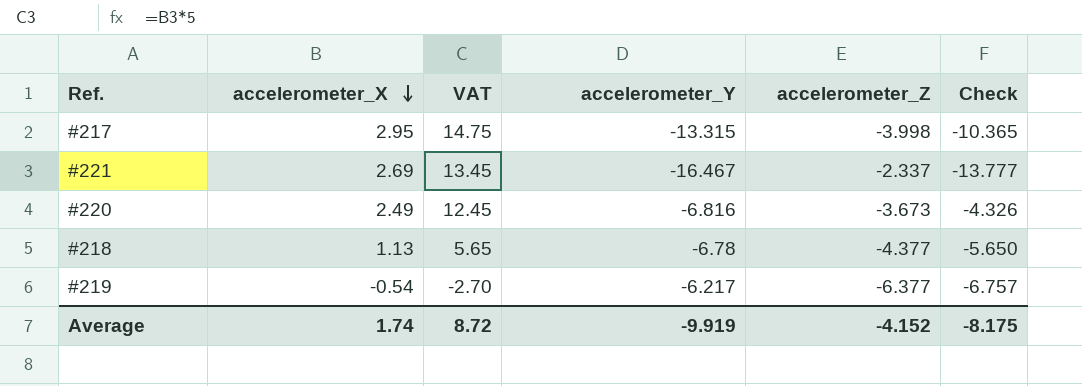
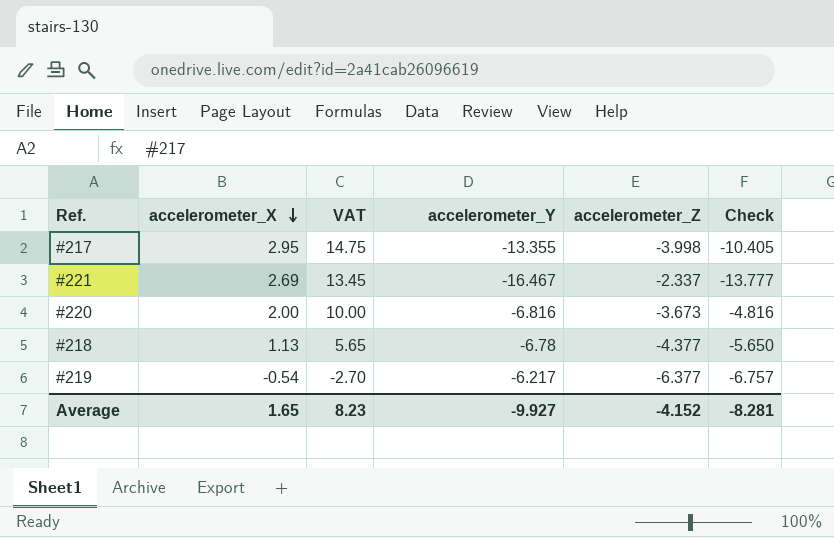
#217 | accelerometer_Y: -13.315 -> -13.355
#217 | Check: -10.365 -> -10.405
#220 | accelerometer_X: 2.49 -> 2.00
#220 | VAT: 12.45 -> 10.00
#220 | Check: -4.326 -> -4.816
Average | accelerometer_X: 1.74 -> 1.65
Average | VAT: 8.72 -> 8.23
Average | accelerometer_Y: -9.919 -> -9.927
Average | Check: -8.175 -> -8.281

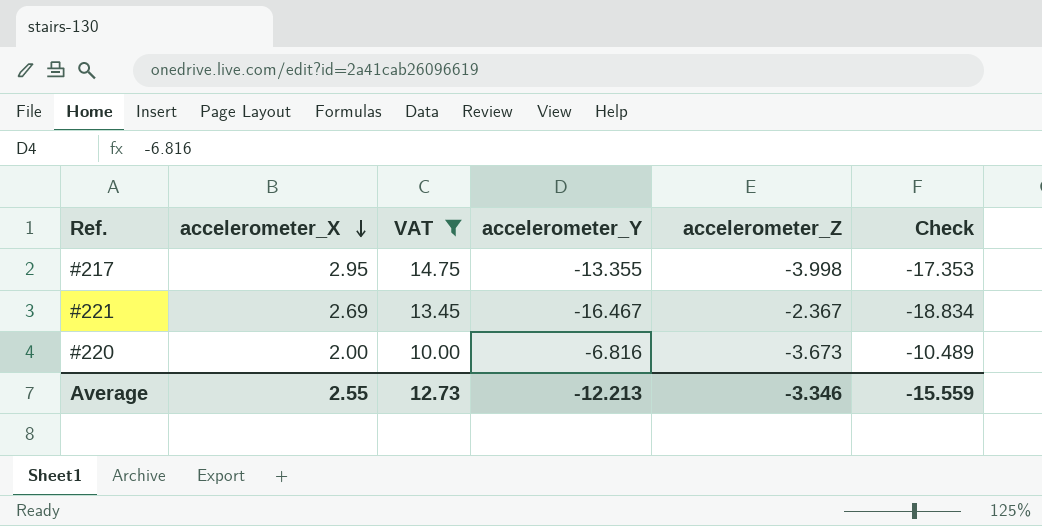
filter: none -> VAT >= 10.00
column Check | formula: [accelerometer_X] + [accelerometer_Y] -> [accelerometer_Y] + [accelerometer_Z]
#221 | accelerometer_Z: -2.337 -> -2.367
Average | accelerometer_X: 1.65 -> 2.55
Average | VAT: 8.23 -> 12.73
Average | accelerometer_Y: -9.927 -> -12.213
Average | accelerometer_Z: -4.152 -> -3.346
Average | Check: -8.281 -> -15.559

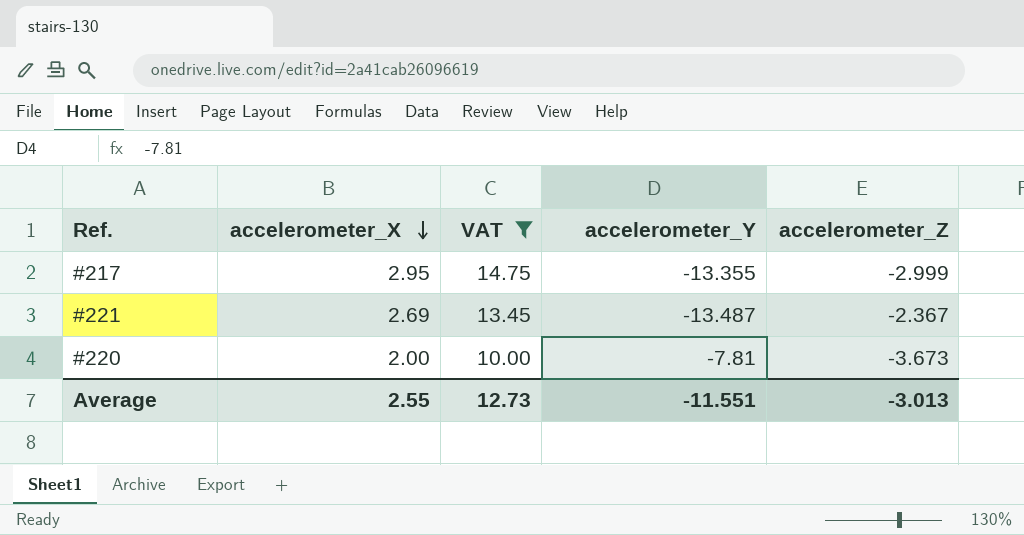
column Check | formula: [accelerometer_Y] + [accelerometer_Z] -> none
#217 | accelerometer_Z: -3.998 -> -2.999
#221 | accelerometer_Y: -16.467 -> -13.487
#220 | accelerometer_Y: -6.816 -> -7.81
Average | accelerometer_Y: -12.213 -> -11.551
Average | accelerometer_Z: -3.346 -> -3.013

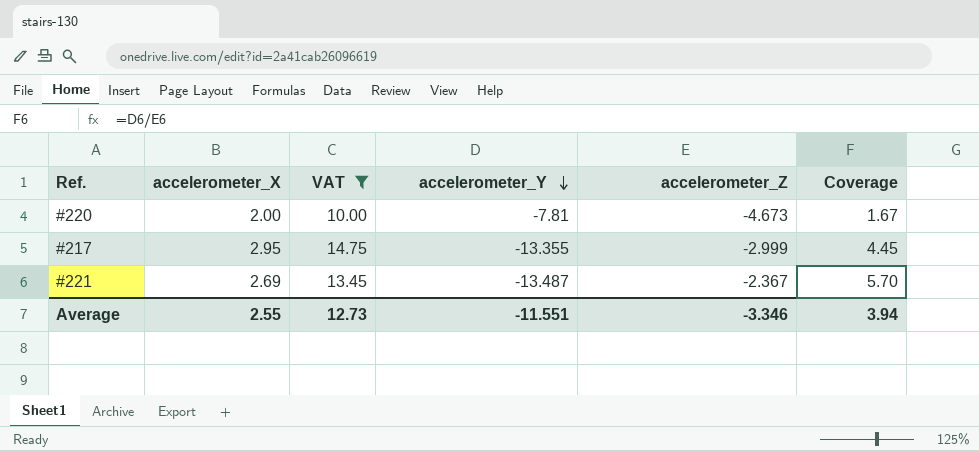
row order: accelerometer_X descending -> accelerometer_Y descending
column Coverage | formula: none -> [accelerometer_Y] / [accelerometer_Z]
#220 | accelerometer_Z: -3.673 -> -4.673
Average | accelerometer_Z: -3.013 -> -3.346

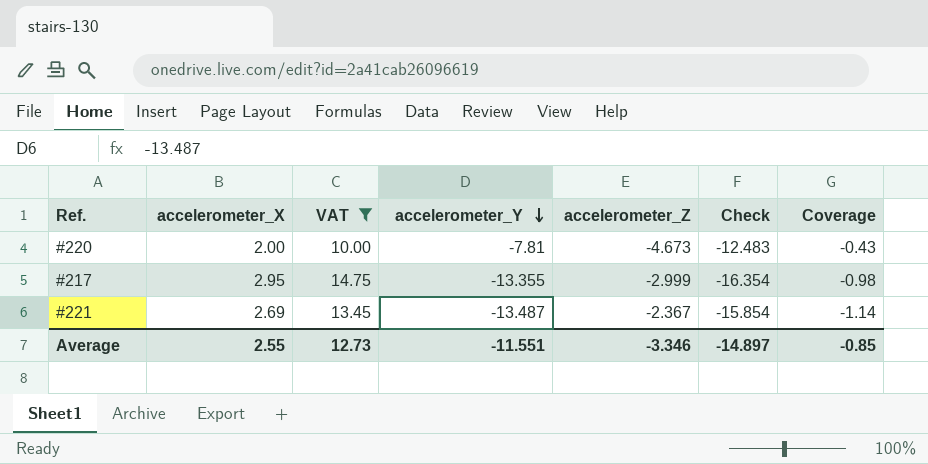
column Check | formula: none -> [accelerometer_Y] + [accelerometer_Z]
column Coverage | formula: [accelerometer_Y] / [accelerometer_Z] -> [accelerometer_X] / [accelerometer_Z]
Average | Coverage: 3.94 -> -0.85

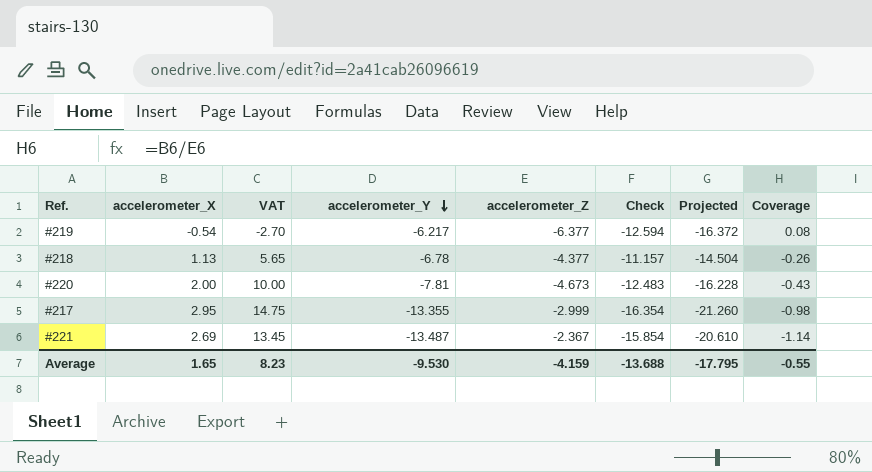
filter: VAT >= 10.00 -> none
column Projected | formula: none -> [Check] * 1.3
Average | accelerometer_X: 2.55 -> 1.65
Average | VAT: 12.73 -> 8.23
Average | accelerometer_Y: -11.551 -> -9.530
Average | accelerometer_Z: -3.346 -> -4.159
Average | Check: -14.897 -> -13.688
Average | Coverage: -0.85 -> -0.55

